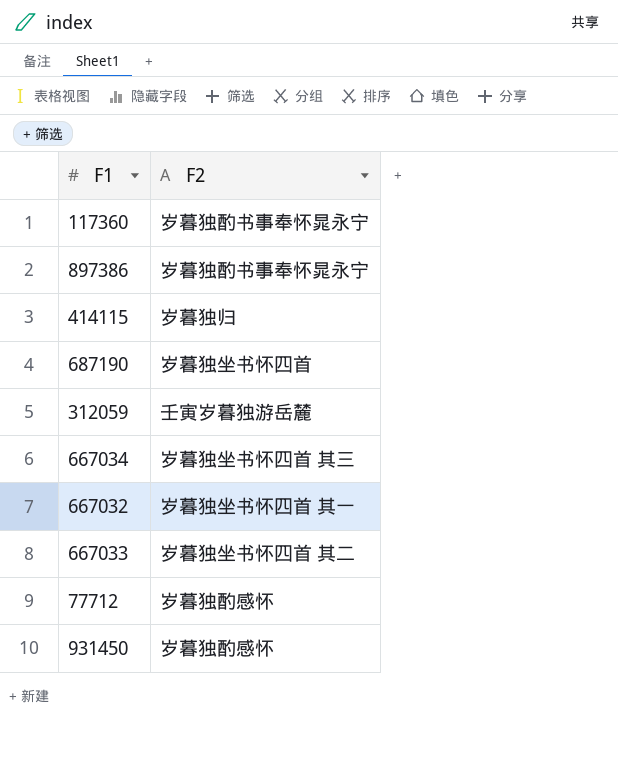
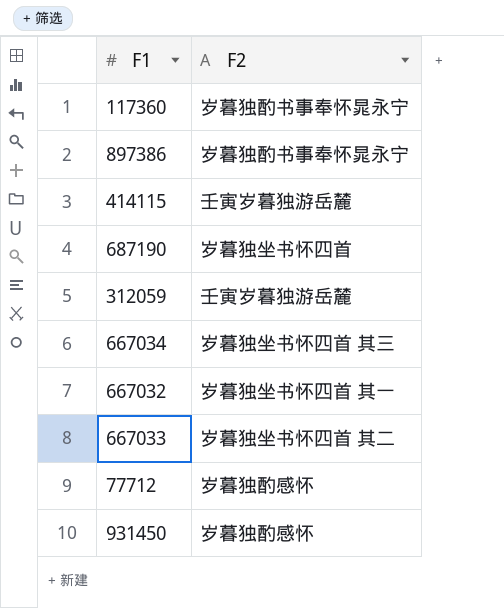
414115 | F2: 岁暮独归 -> 壬寅岁暮独游岳麓

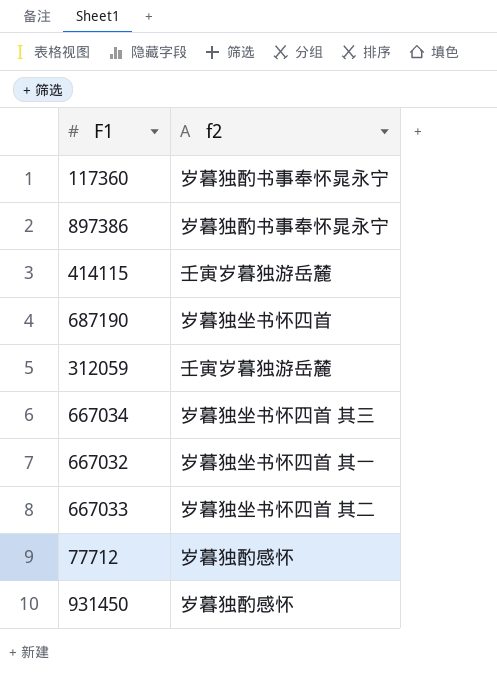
column name: F2 -> f2

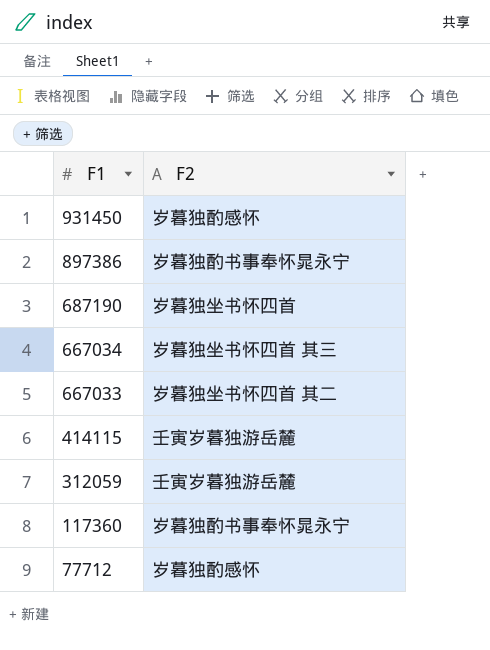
row order: none -> F1 descending
column name: f2 -> F2
row 667032: 岁暮独坐书怀四首 其一 -> none

